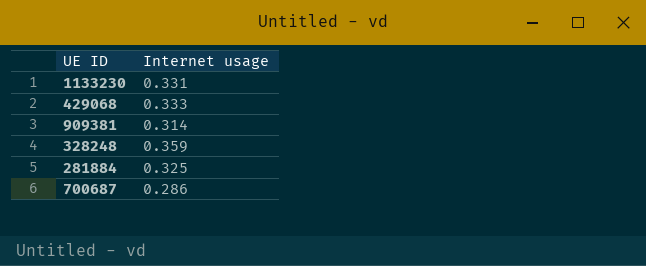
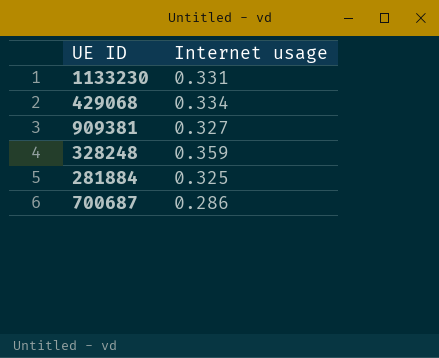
429068 | Internet usage: 0.333 -> 0.334
909381 | Internet usage: 0.314 -> 0.327

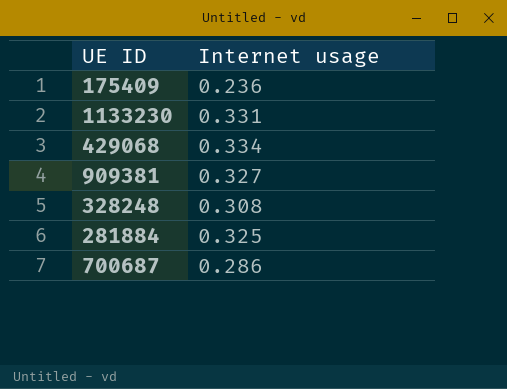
row 175409: none -> 0.236
328248 | Internet usage: 0.359 -> 0.308

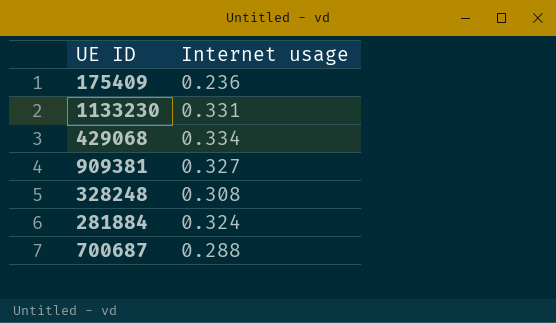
281884 | Internet usage: 0.325 -> 0.324
700687 | Internet usage: 0.286 -> 0.288

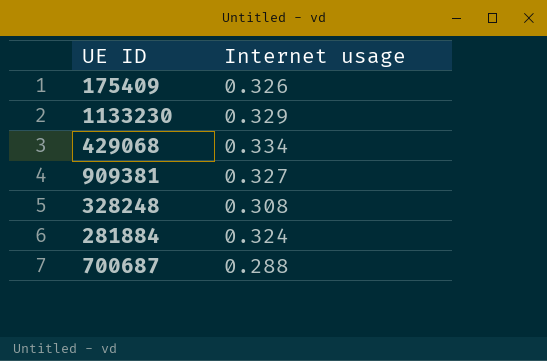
175409 | Internet usage: 0.236 -> 0.326
1133230 | Internet usage: 0.331 -> 0.329

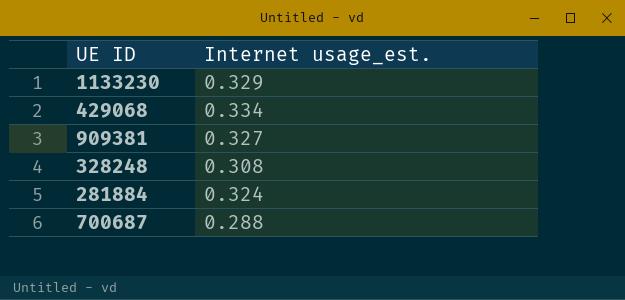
column name: Internet usage -> Internet usage_est.
row 175409: 0.326 -> none

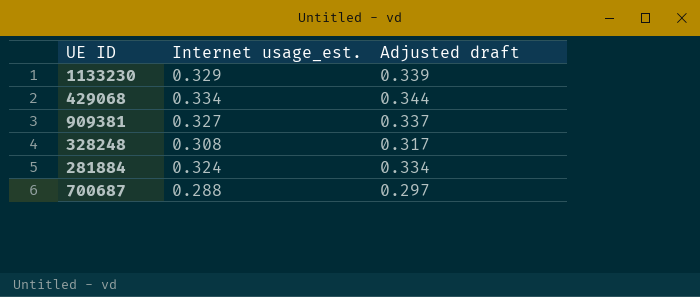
column Adjusted draft | formula: none -> [Internet usage_est.] * 1.03

